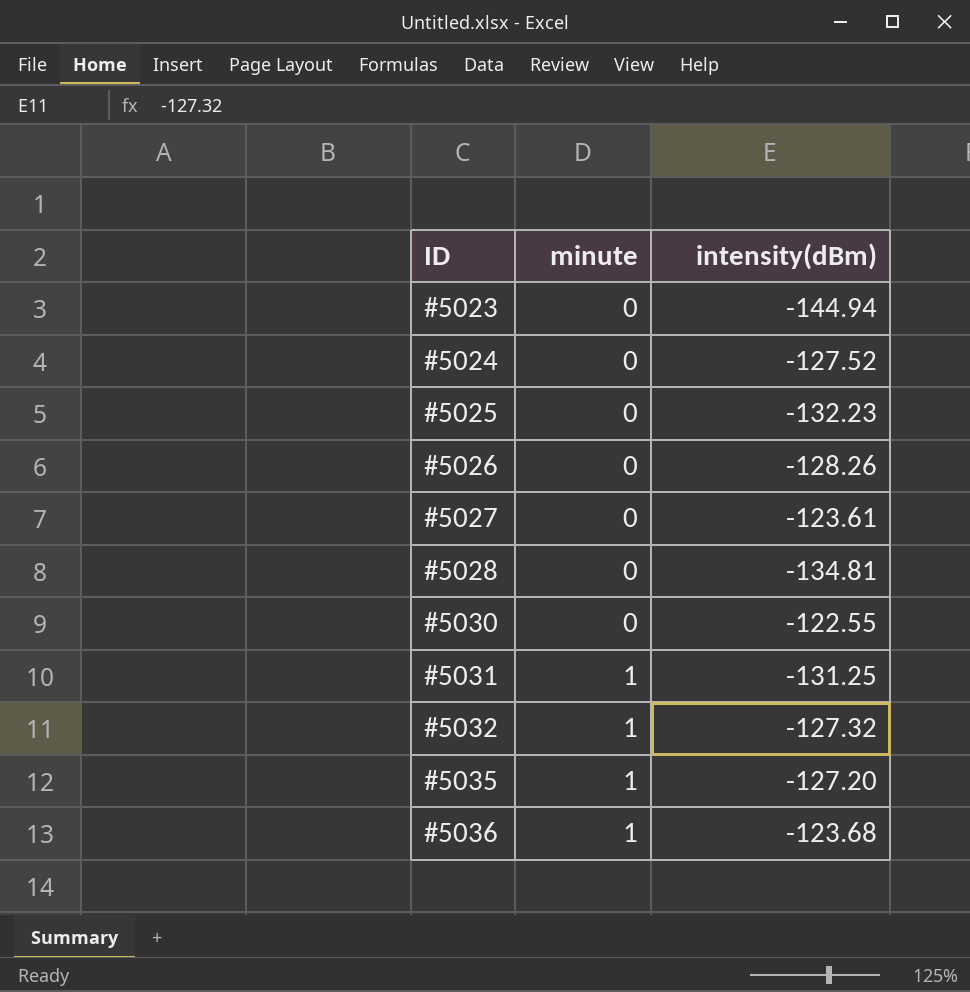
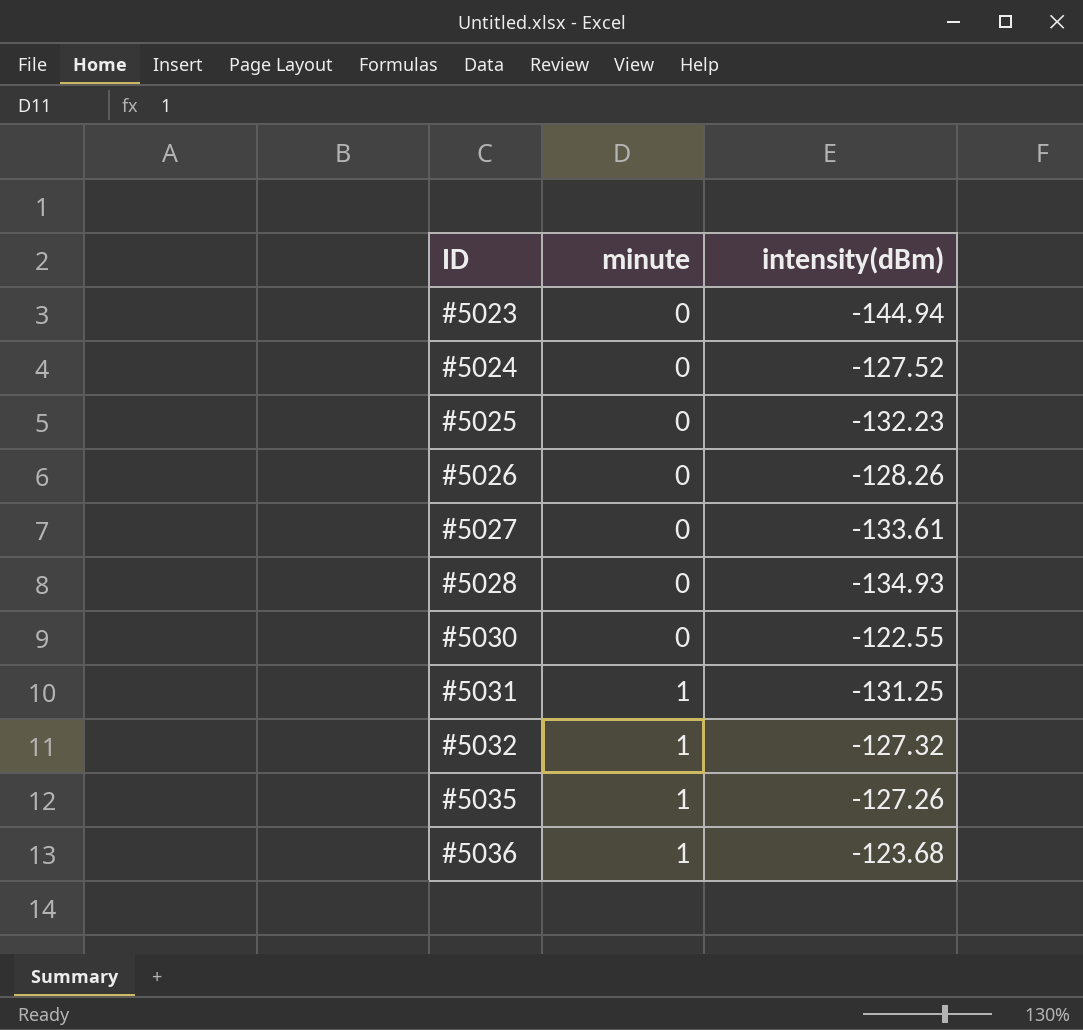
#5027 | intensity(dBm): -123.61 -> -133.61
#5028 | intensity(dBm): -134.81 -> -134.93
#5035 | intensity(dBm): -127.20 -> -127.26

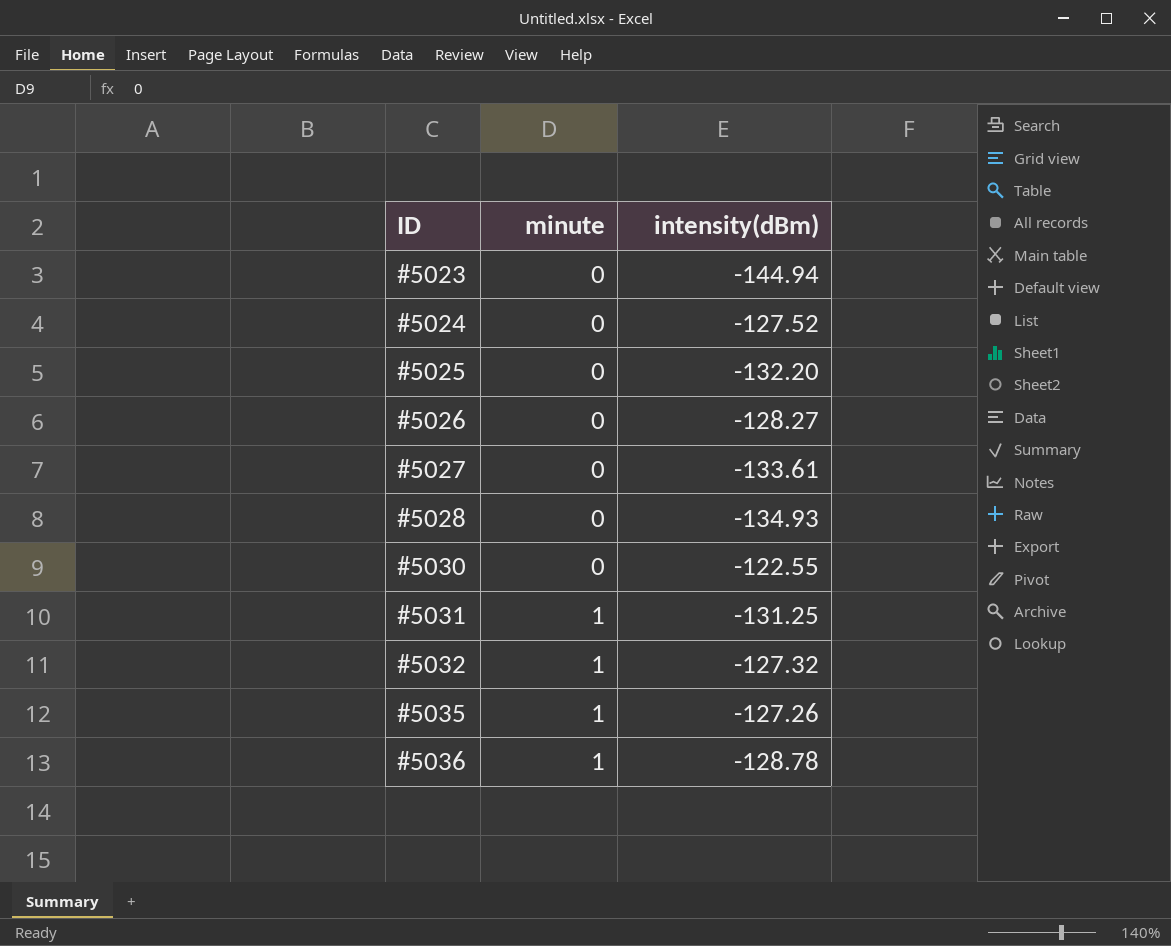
#5025 | intensity(dBm): -132.23 -> -132.20
#5026 | intensity(dBm): -128.26 -> -128.27
#5036 | intensity(dBm): -123.68 -> -128.78

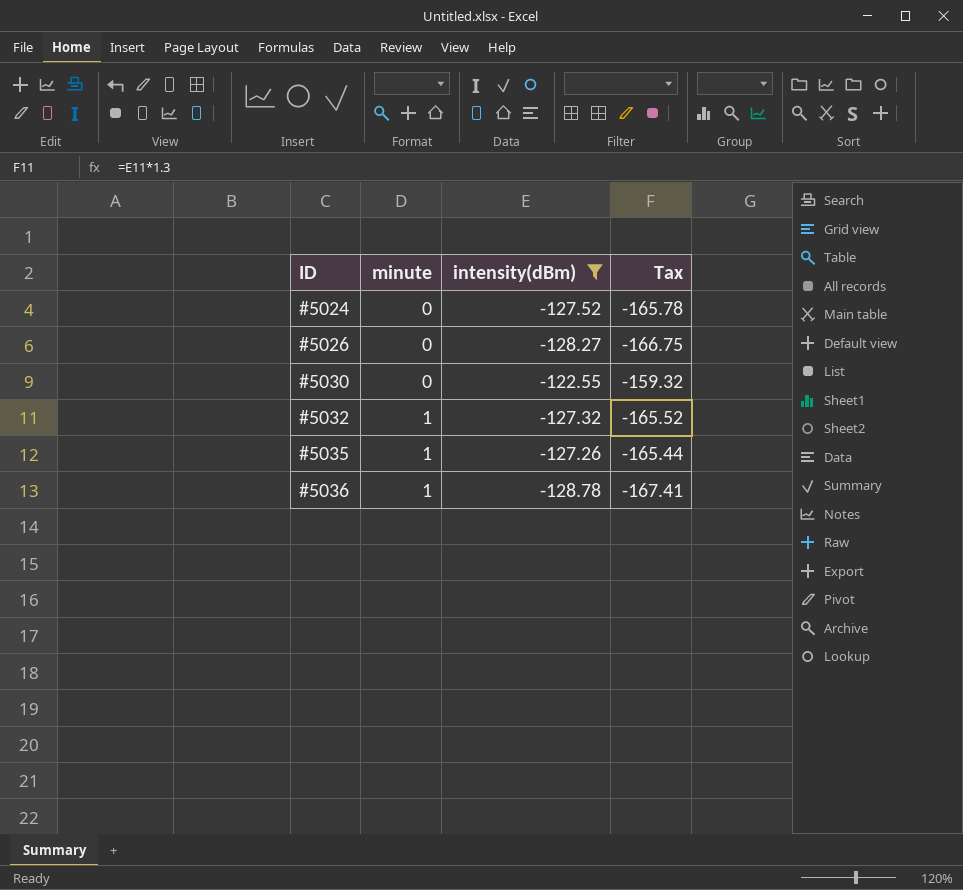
filter: none -> intensity(dBm) >= -128.78
column Tax | formula: none -> [intensity(dBm)] * 1.3

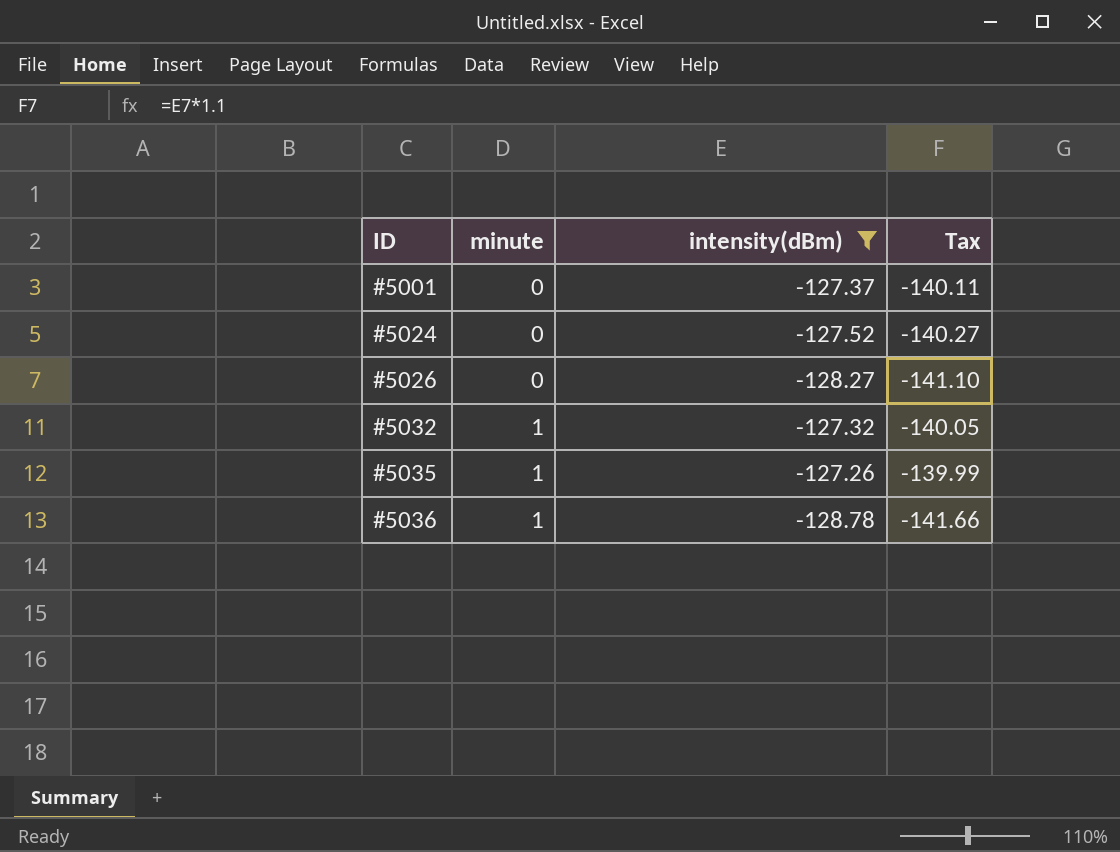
column Tax | formula: [intensity(dBm)] * 1.3 -> [intensity(dBm)] * 1.1
row #5030: 0 | -122.55 | -159.32 -> none
row #5001: none -> 0 | -127.37 | -140.11

